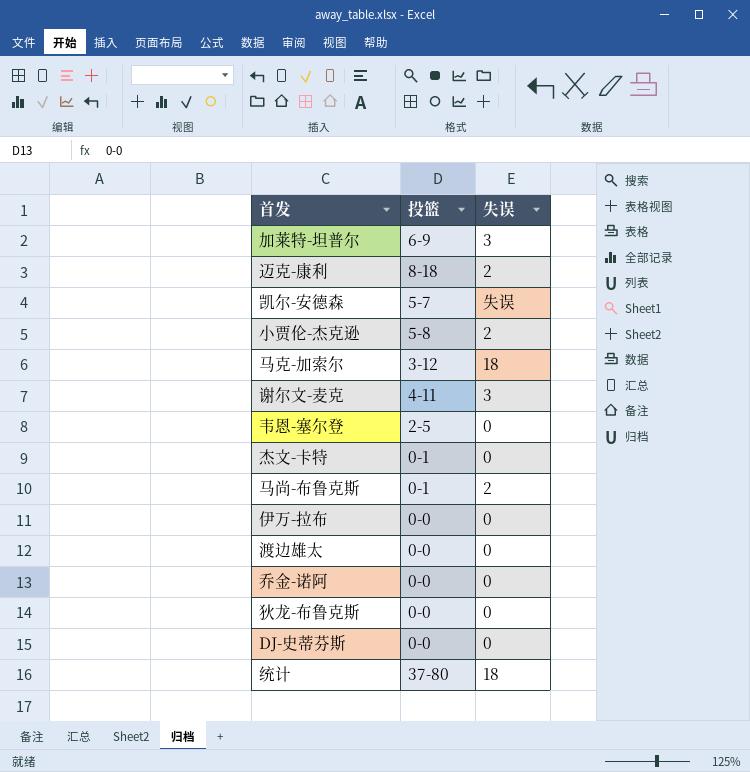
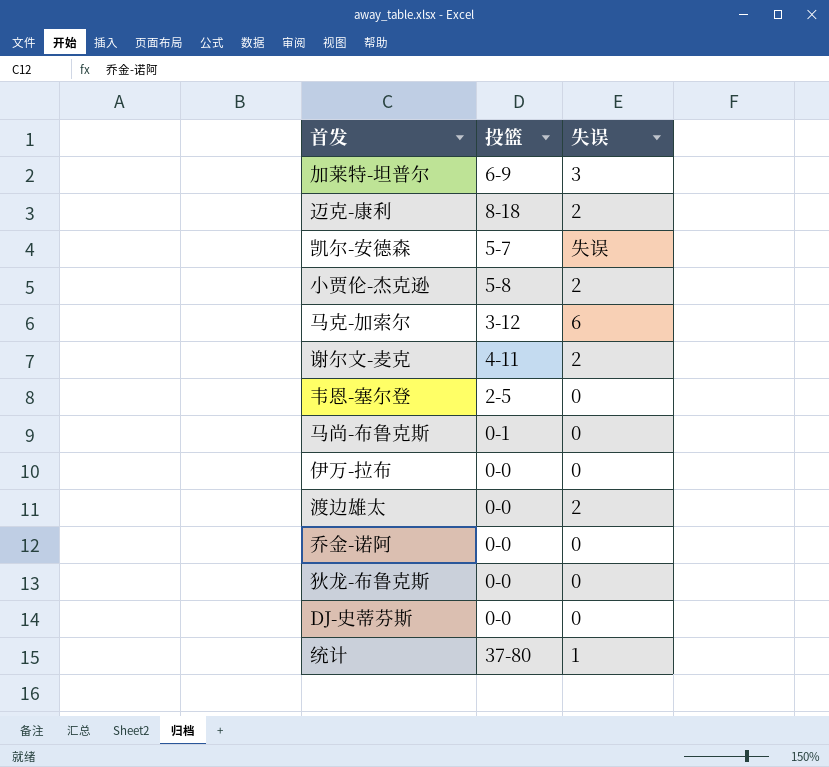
row 杰文-卡特: 0-1 | 0 -> none
马克-加索尔 | 失误: 18 -> 6
谢尔文-麦克 | 失误: 3 -> 2
马尚-布鲁克斯 | 失误: 2 -> 0
渡边雄太 | 失误: 0 -> 2
统计 | 失误: 18 -> 1

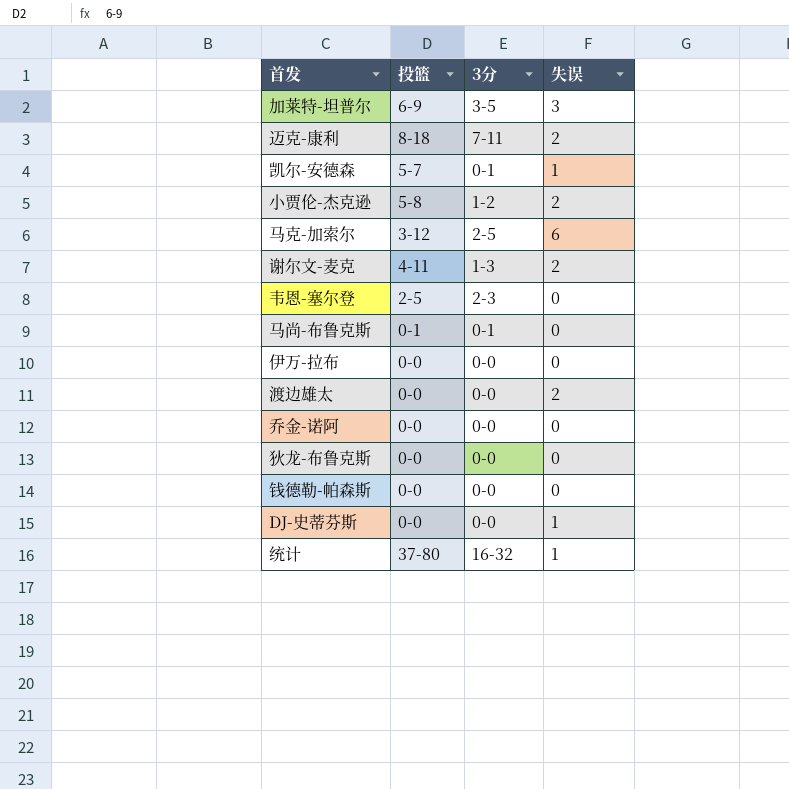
column 3分 | position: none -> 3
凯尔-安德森 | 失误: 失误 -> 1
row 钱德勒-帕森斯: none -> 0-0 | 0-0 | 0
DJ-史蒂芬斯 | 失误: 0 -> 1

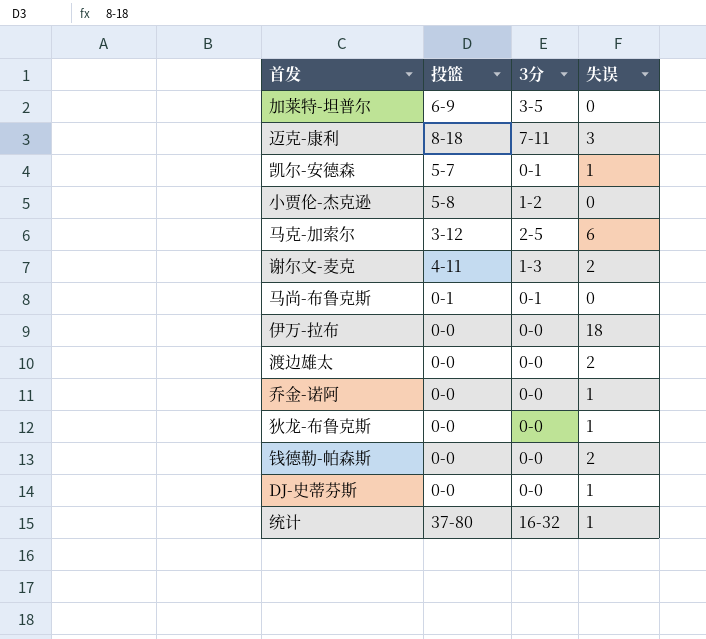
row 韦恩-塞尔登: 2-5 | 2-3 | 0 -> none
加莱特-坦普尔 | 失误: 3 -> 0
迈克-康利 | 失误: 2 -> 3
小贾伦-杰克逊 | 失误: 2 -> 0
伊万-拉布 | 失误: 0 -> 18
乔金-诺阿 | 失误: 0 -> 1
狄龙-布鲁克斯 | 失误: 0 -> 1
钱德勒-帕森斯 | 失误: 0 -> 2

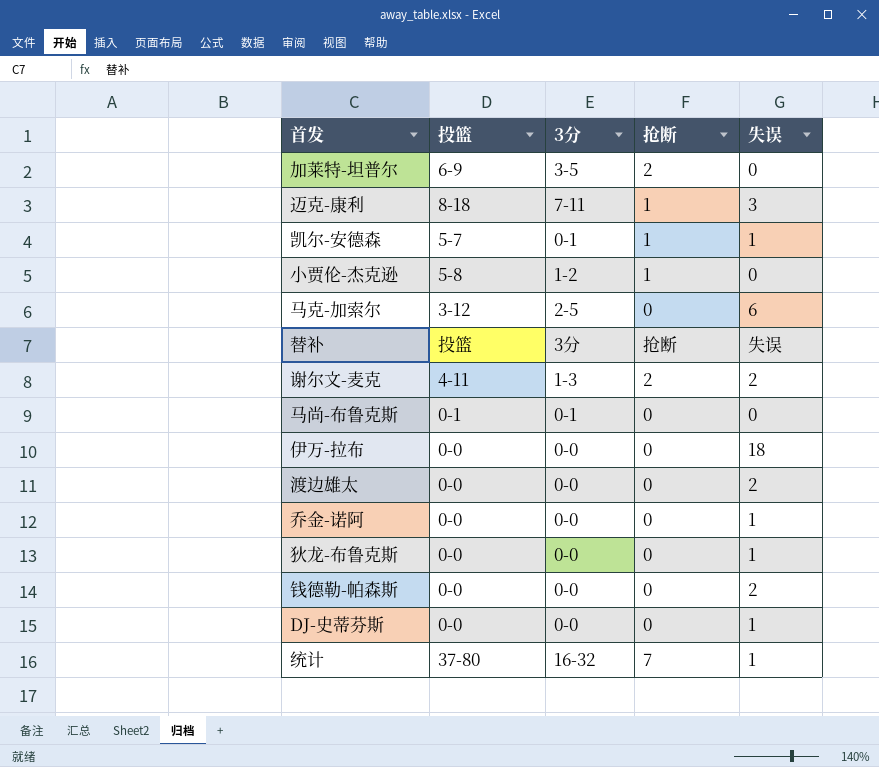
column 抢断 | position: none -> 4
row 替补: none -> 投篮 | 3分 | 抢断 | 失误

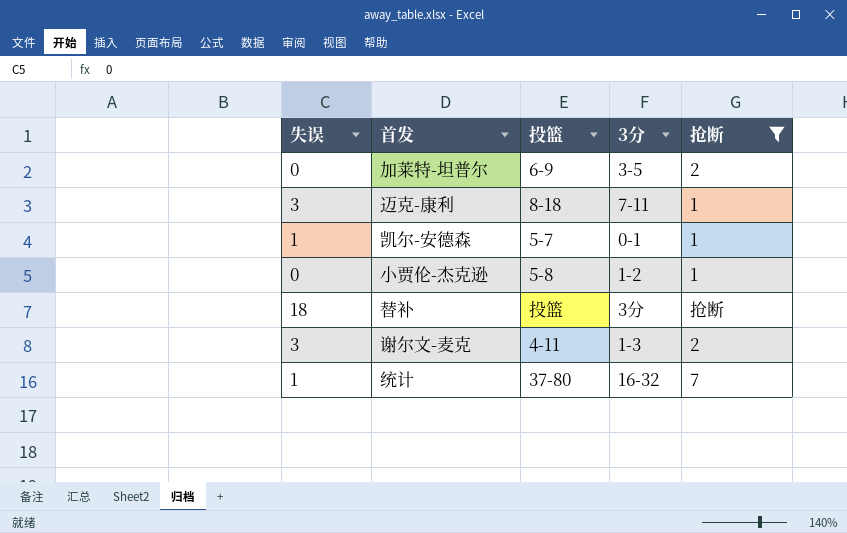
filter: none -> 抢断 != 0
column 失误 | position: 5 -> 1
替补 | 失误: 失误 -> 18
谢尔文-麦克 | 失误: 2 -> 3

